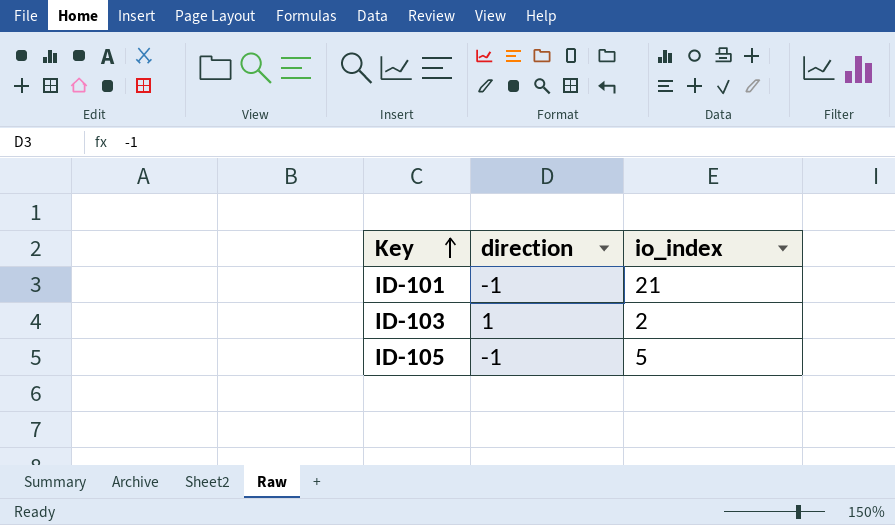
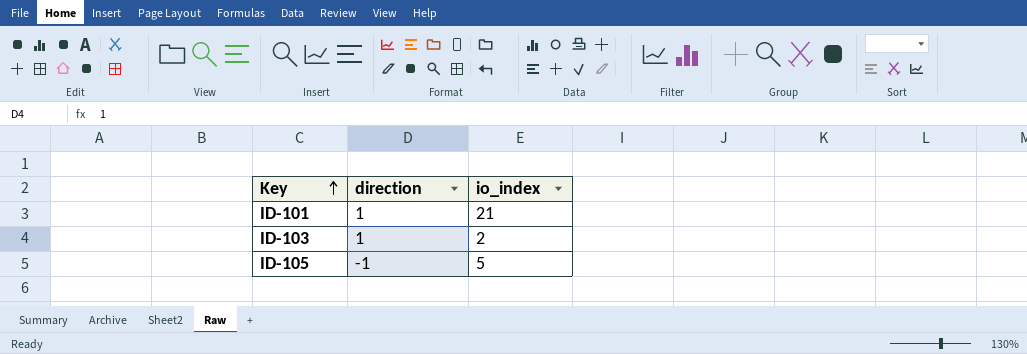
ID-101 | direction: -1 -> 1

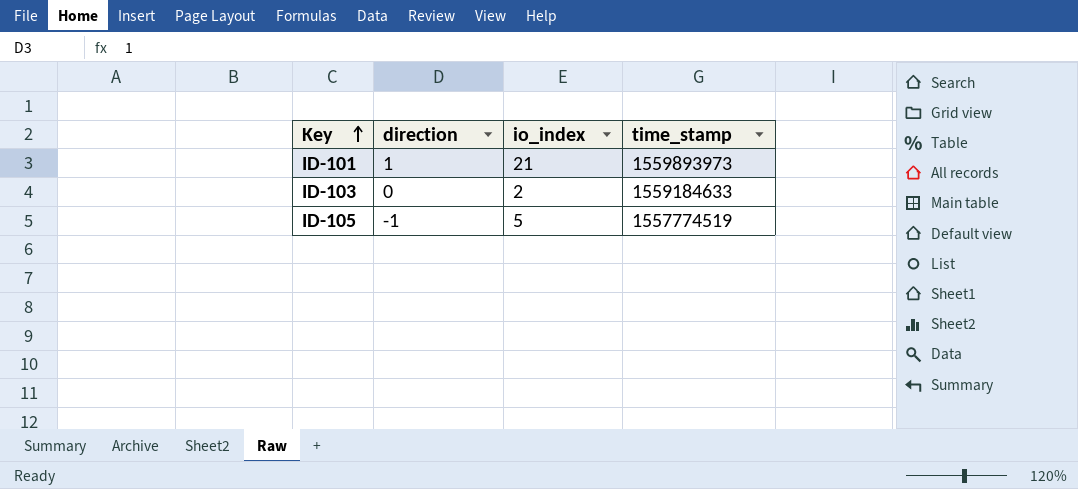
column time_stamp | position: none -> 4
ID-103 | direction: 1 -> 0

